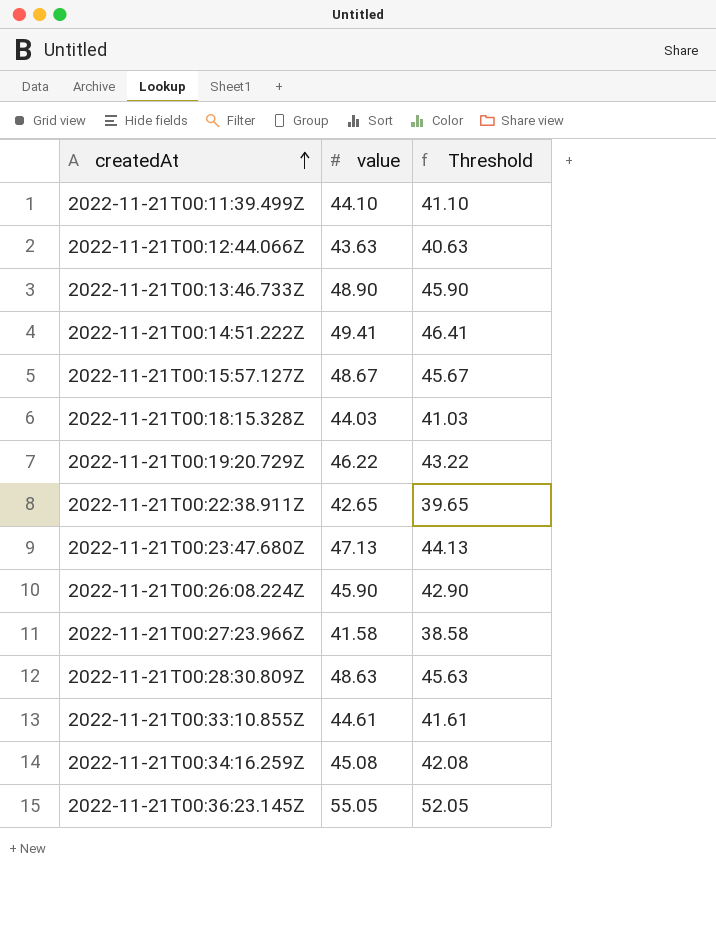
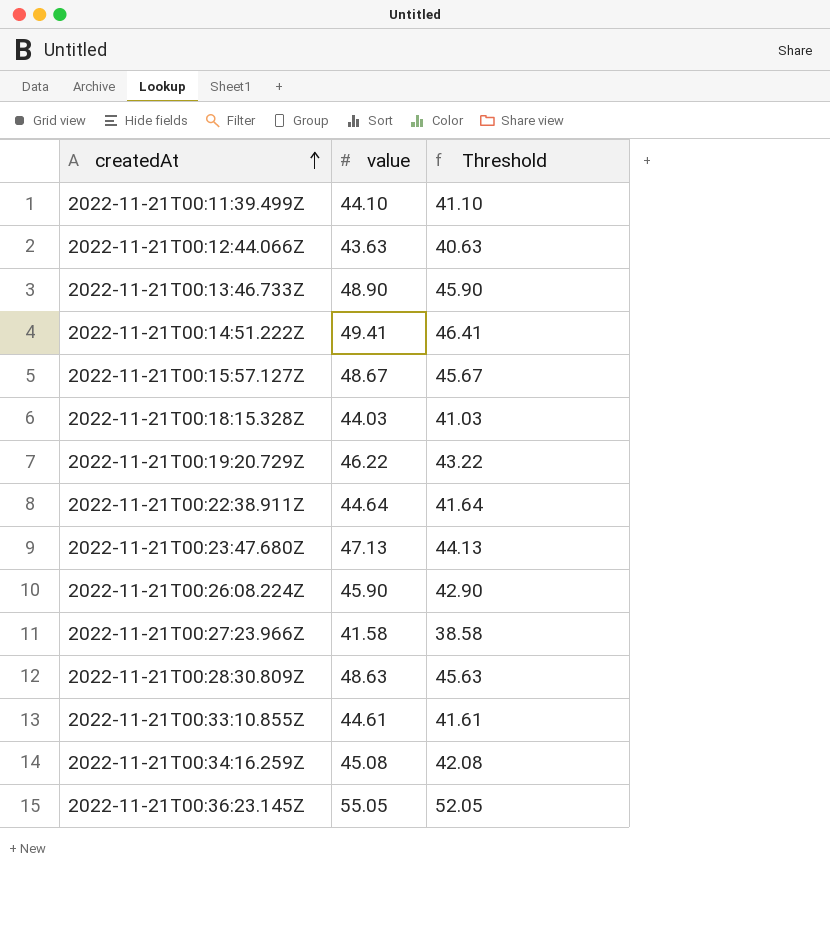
2022-11-21T00:22:38.911Z | value: 42.65 -> 44.64
2022-11-21T00:22:38.911Z | Threshold: 39.65 -> 41.64

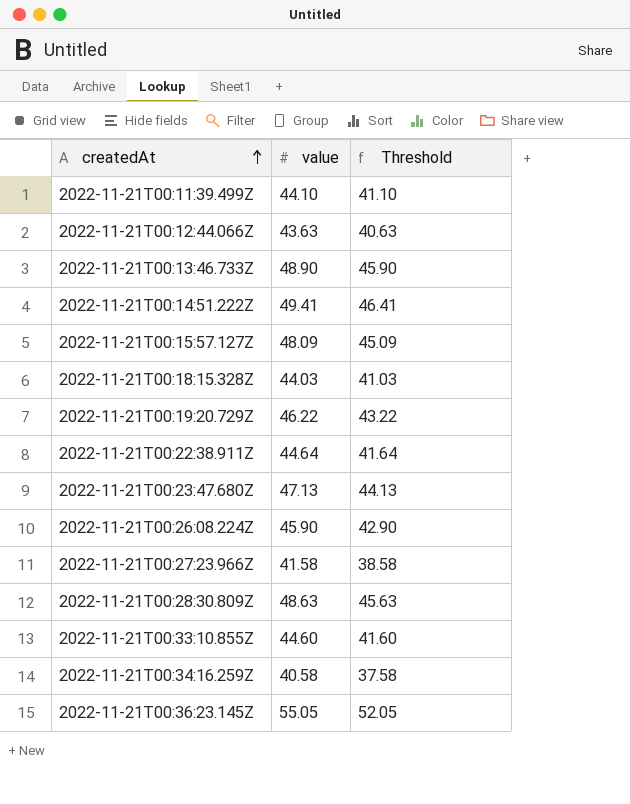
2022-11-21T00:15:57.127Z | value: 48.67 -> 48.09
2022-11-21T00:15:57.127Z | Threshold: 45.67 -> 45.09
2022-11-21T00:33:10.855Z | value: 44.61 -> 44.60
2022-11-21T00:33:10.855Z | Threshold: 41.61 -> 41.60
2022-11-21T00:34:16.259Z | value: 45.08 -> 40.58
2022-11-21T00:34:16.259Z | Threshold: 42.08 -> 37.58

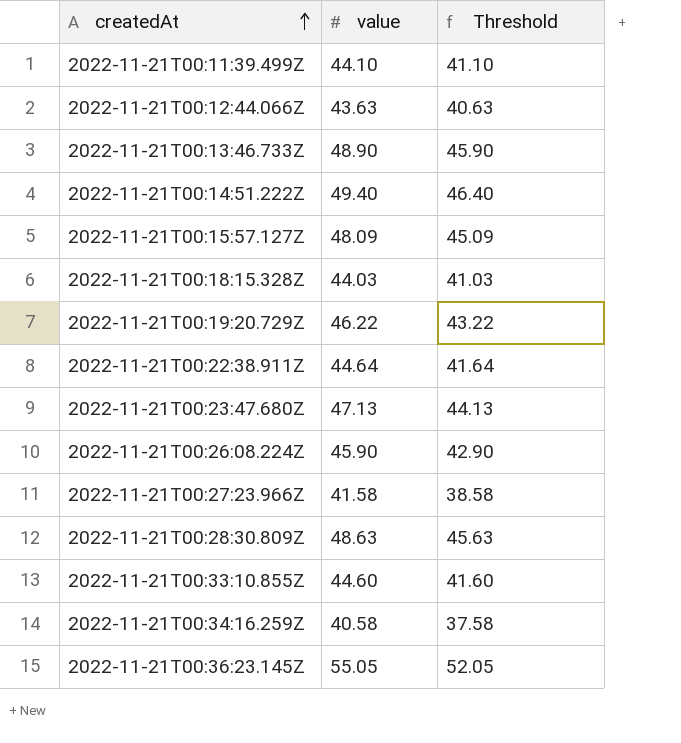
2022-11-21T00:14:51.222Z | value: 49.41 -> 49.40
2022-11-21T00:14:51.222Z | Threshold: 46.41 -> 46.40

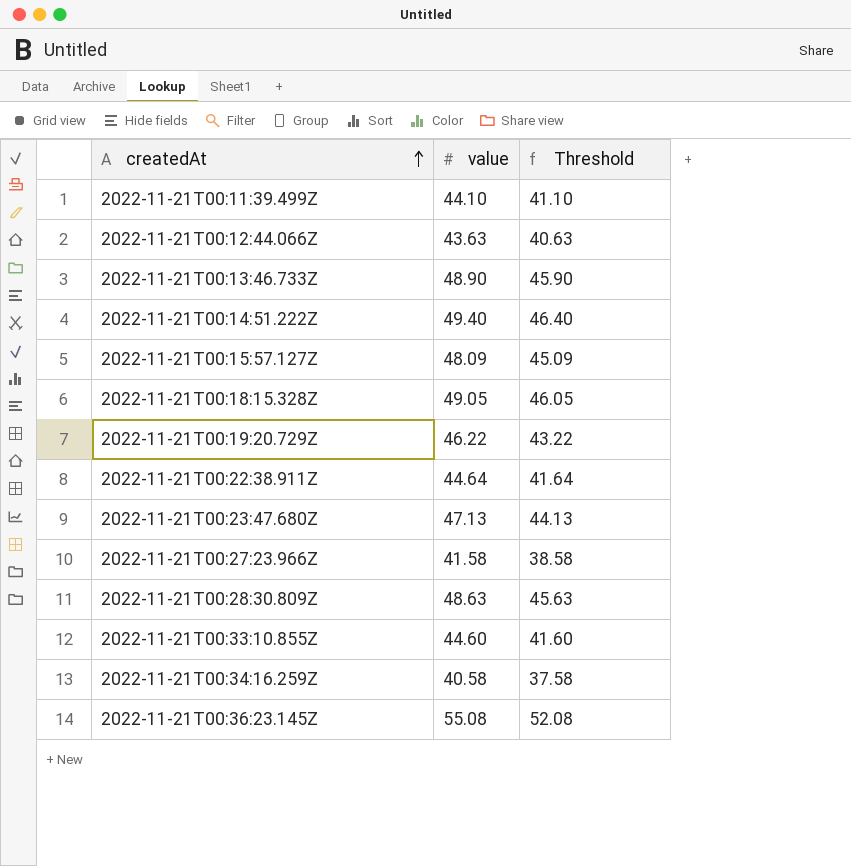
row 2022-11-21T00:26:08.224Z: 45.90 | 42.90 -> none
2022-11-21T00:18:15.328Z | value: 44.03 -> 49.05
2022-11-21T00:18:15.328Z | Threshold: 41.03 -> 46.05
2022-11-21T00:36:23.145Z | value: 55.05 -> 55.08
2022-11-21T00:36:23.145Z | Threshold: 52.05 -> 52.08

